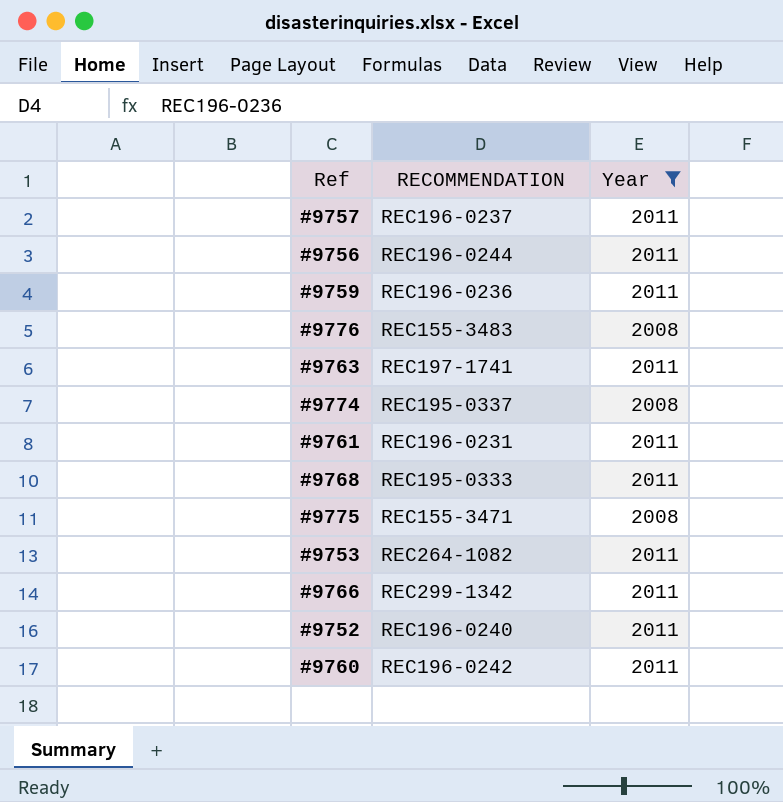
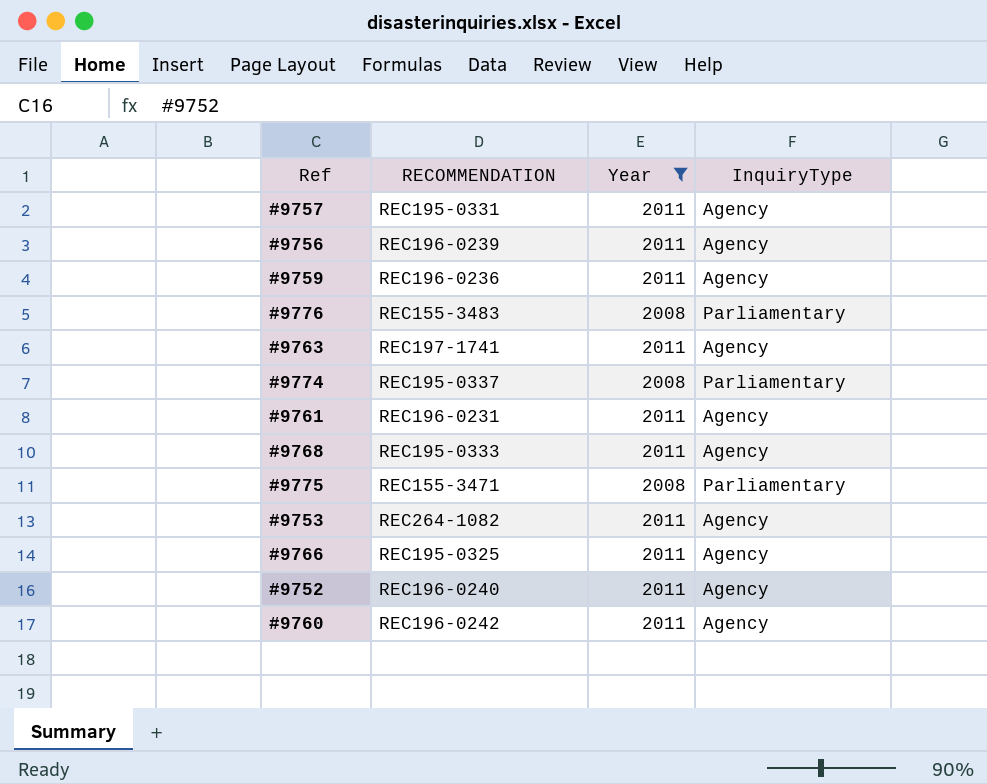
column InquiryType | position: none -> 4
#9757 | RECOMMENDATION: REC196-0237 -> REC195-0331
#9756 | RECOMMENDATION: REC196-0244 -> REC196-0239
#9766 | RECOMMENDATION: REC299-1342 -> REC195-0325

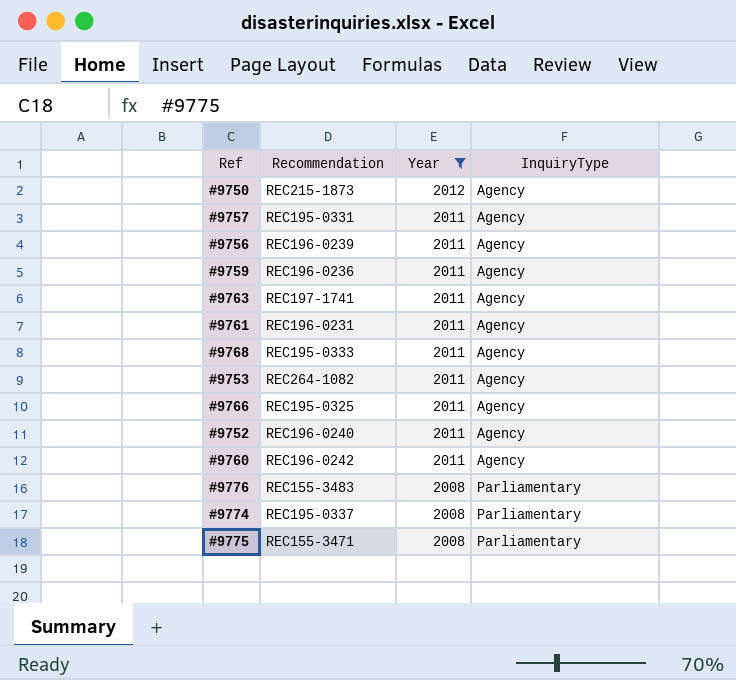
row order: none -> Year descending
column name: RECOMMENDATION -> Recommendation
row #9750: none -> REC215-1873 | 2012 | Agency

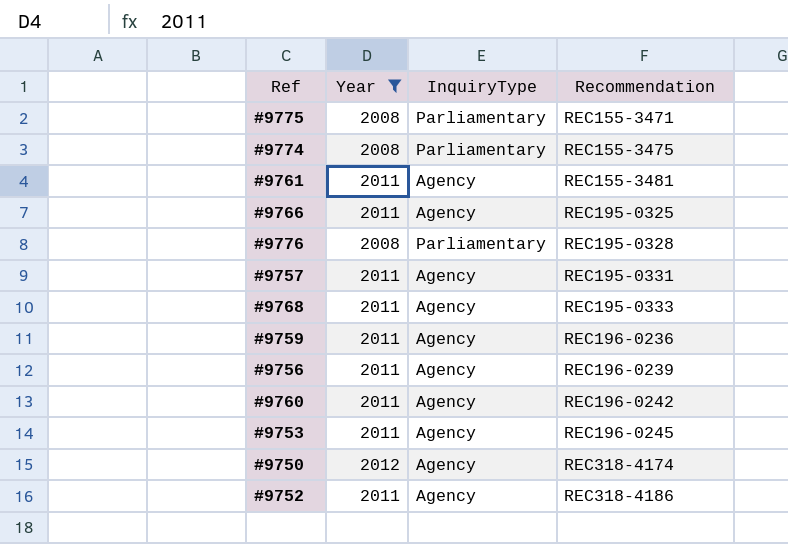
row order: Year descending -> Recommendation ascending
column Recommendation | position: 2 -> 4
row #9763: REC197-1741 | 2011 | Agency -> none
#9774 | Recommendation: REC195-0337 -> REC155-3475
#9761 | Recommendation: REC196-0231 -> REC155-3481
#9776 | Recommendation: REC155-3483 -> REC195-0328
#9753 | Recommendation: REC264-1082 -> REC196-0245
#9750 | Recommendation: REC215-1873 -> REC318-4174
#9752 | Recommendation: REC196-0240 -> REC318-4186

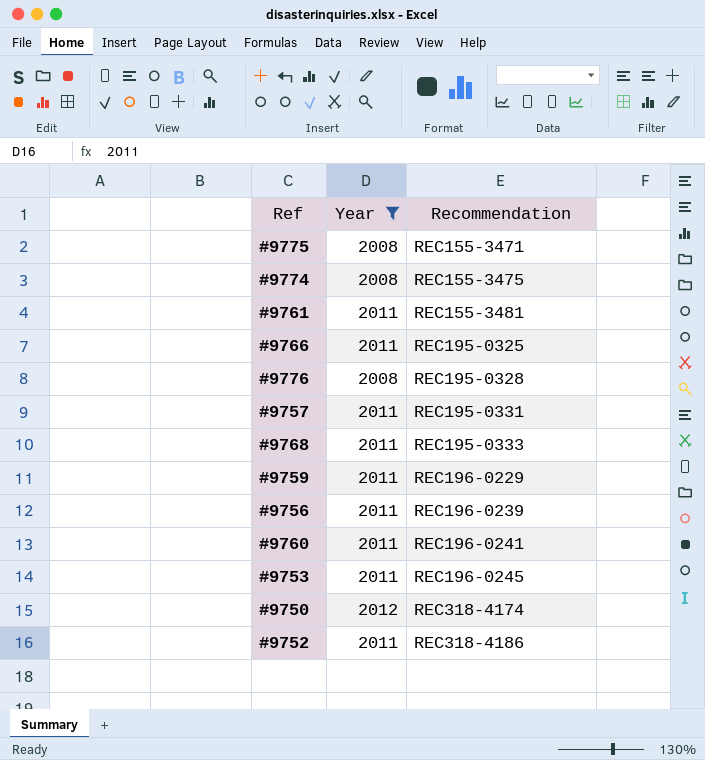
column InquiryType | position: 3 -> none
#9759 | Recommendation: REC196-0236 -> REC196-0229
#9760 | Recommendation: REC196-0242 -> REC196-0241

